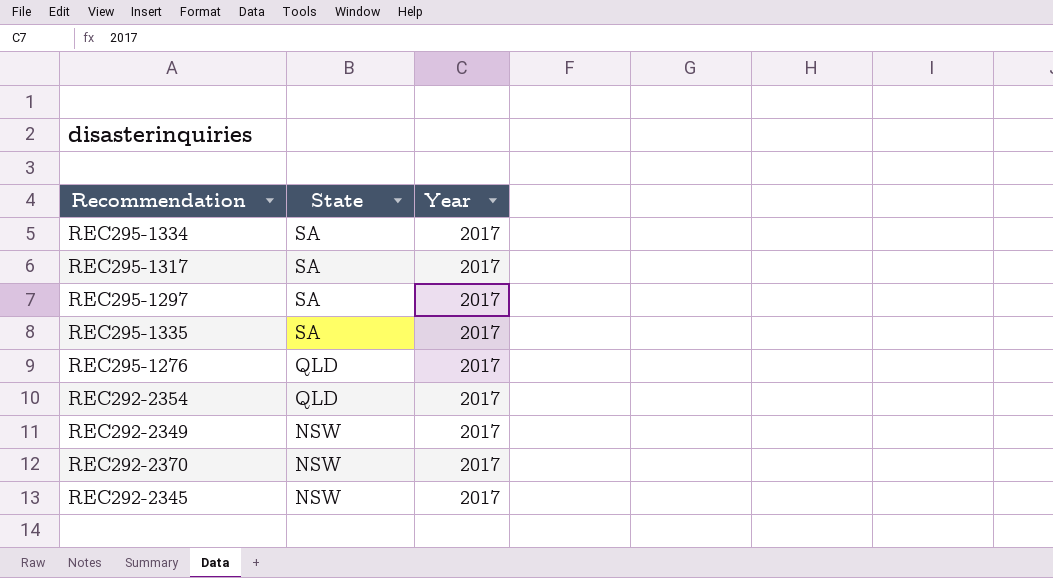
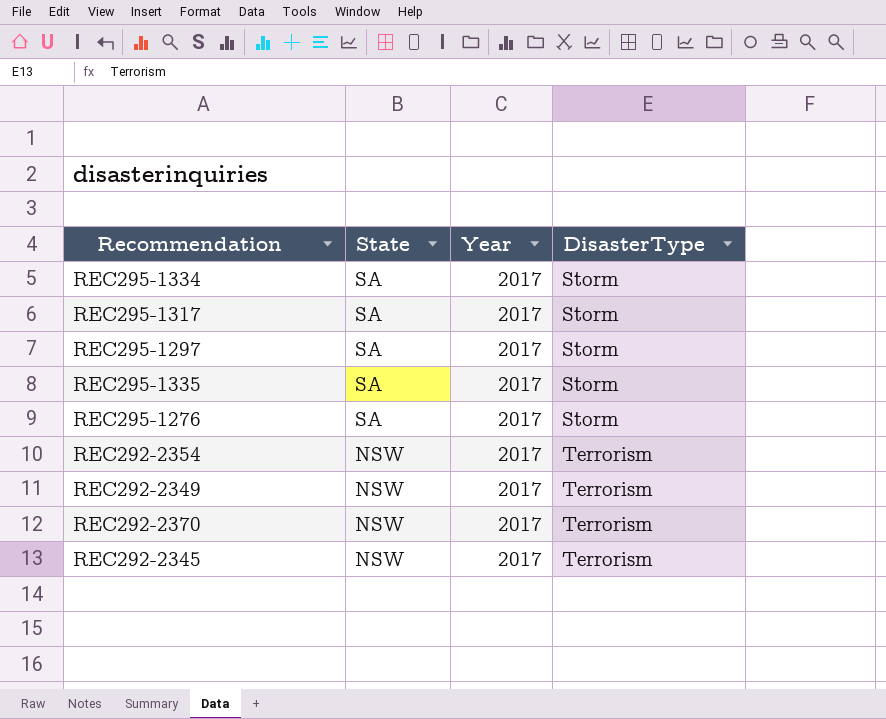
column DisasterType | position: none -> 4
REC295-1276 | State: QLD -> SA
REC292-2354 | State: QLD -> NSW

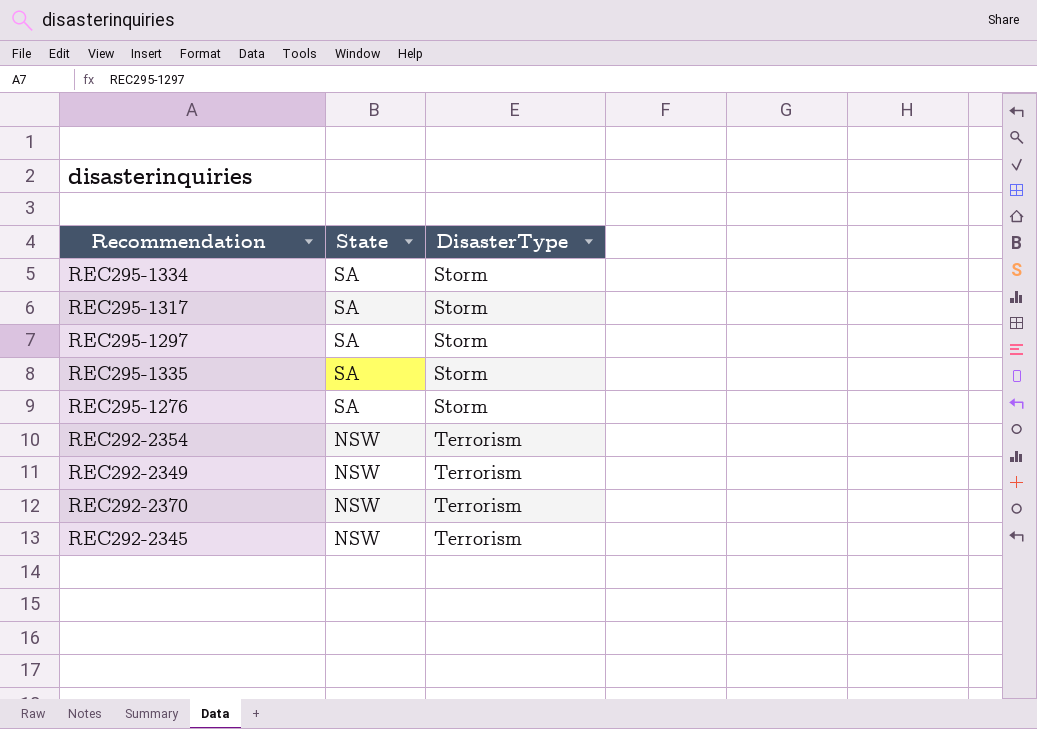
column Year | position: 3 -> none

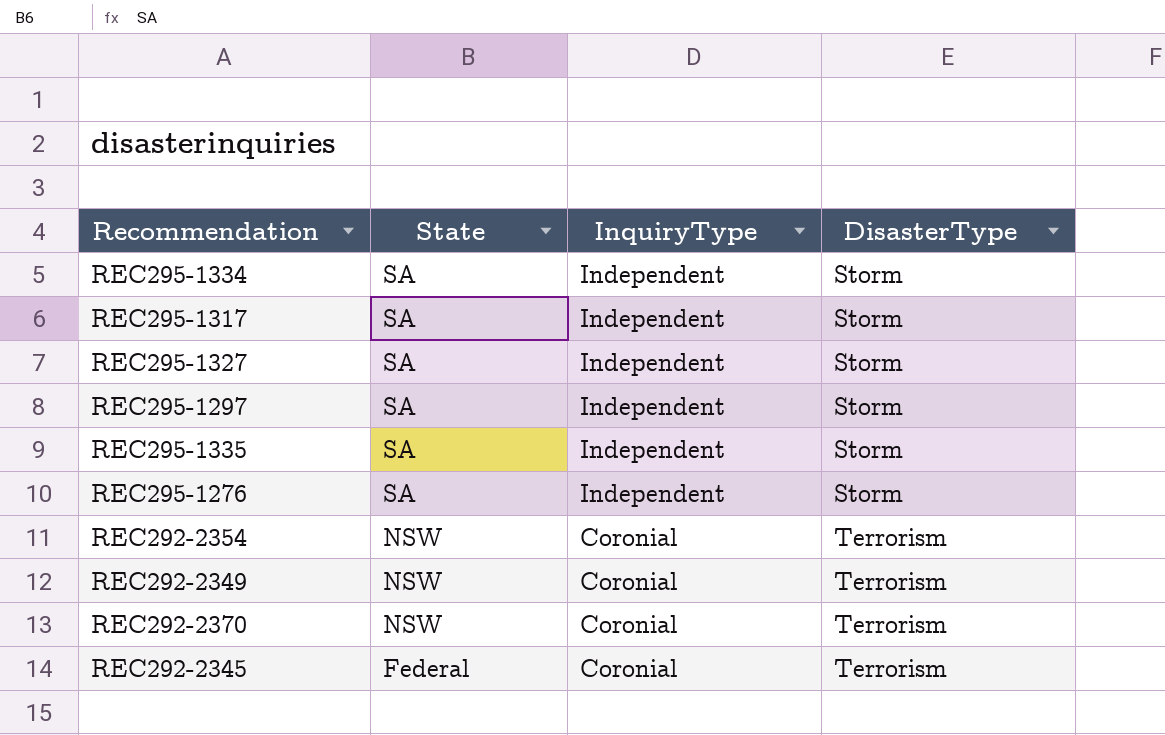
column InquiryType | position: none -> 3
row REC295-1327: none -> SA | Independent | Storm
REC292-2345 | State: NSW -> Federal

